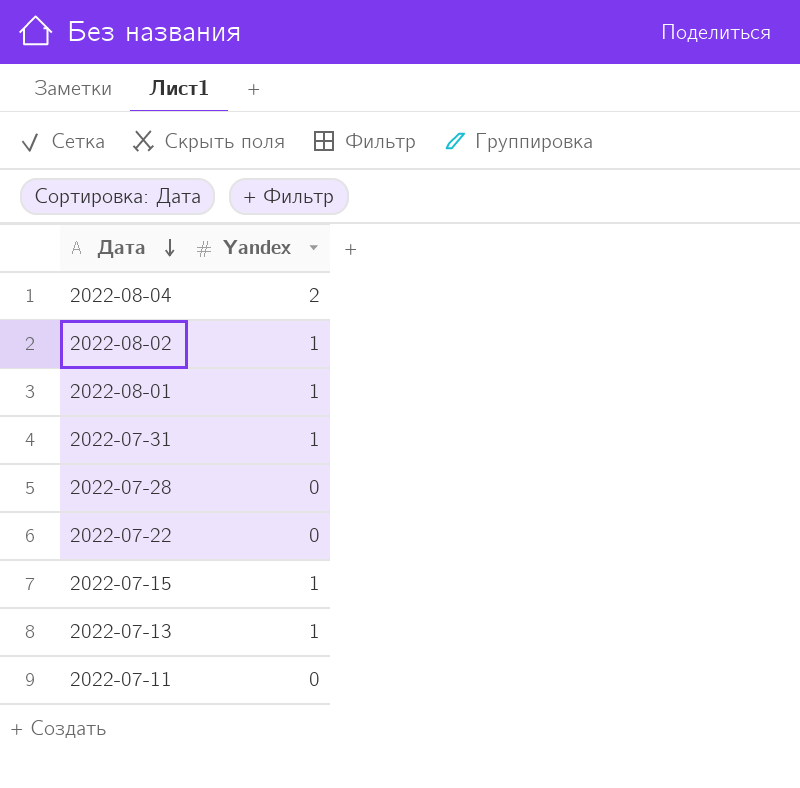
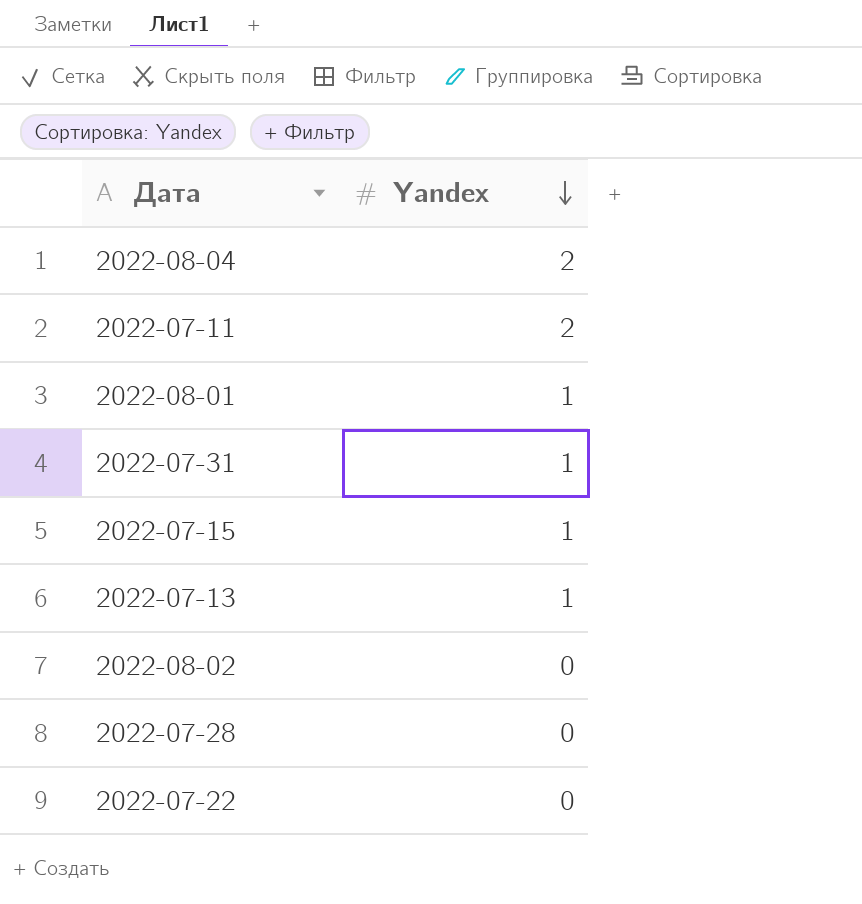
row order: Дата descending -> Yandex descending
2022-07-11 | Yandex: 0 -> 2
2022-08-02 | Yandex: 1 -> 0

